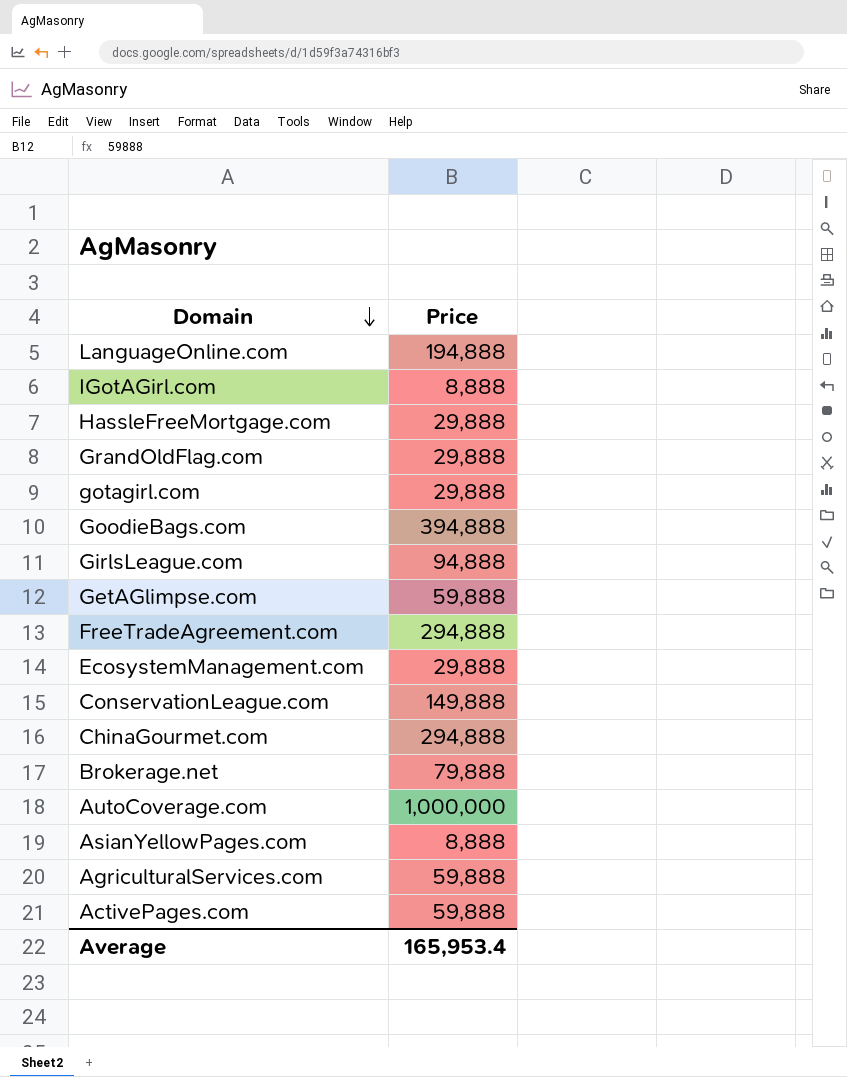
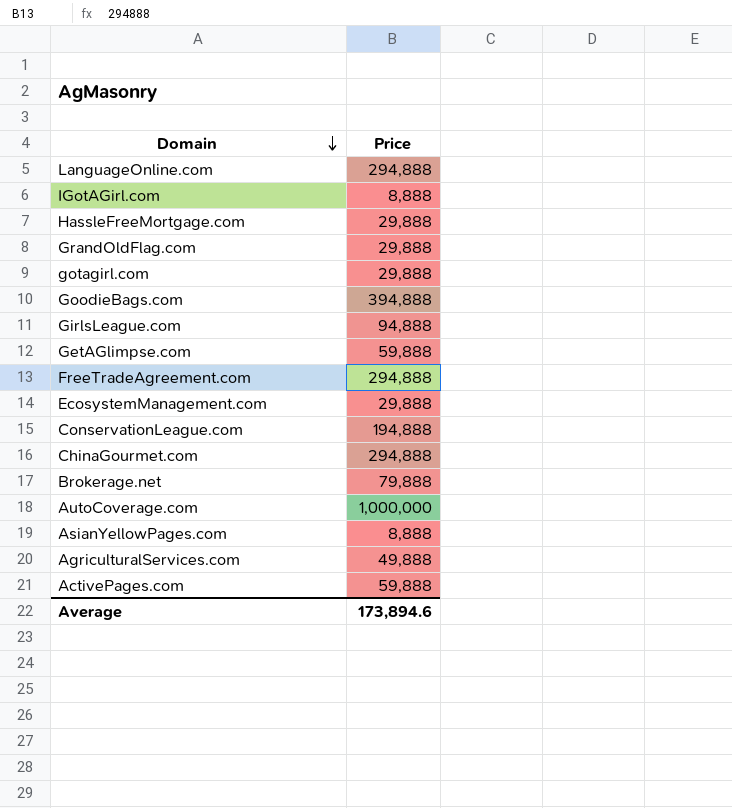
LanguageOnline.com | Price: 194,888 -> 294,888
ConservationLeague.com | Price: 149,888 -> 194,888
AgriculturalServices.com | Price: 59,888 -> 49,888
Average | Price: 165,953.4 -> 173,894.6

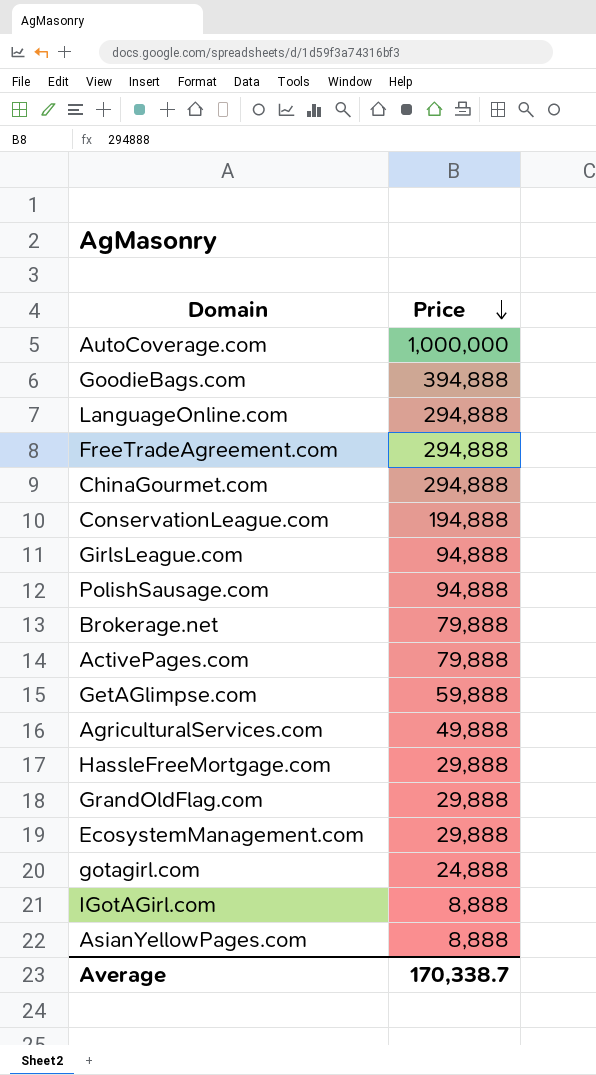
row order: Domain descending -> Price descending
row PolishSausage.com: none -> 94,888
ActivePages.com | Price: 59,888 -> 79,888
gotagirl.com | Price: 29,888 -> 24,888
Average | Price: 173,894.6 -> 170,338.7

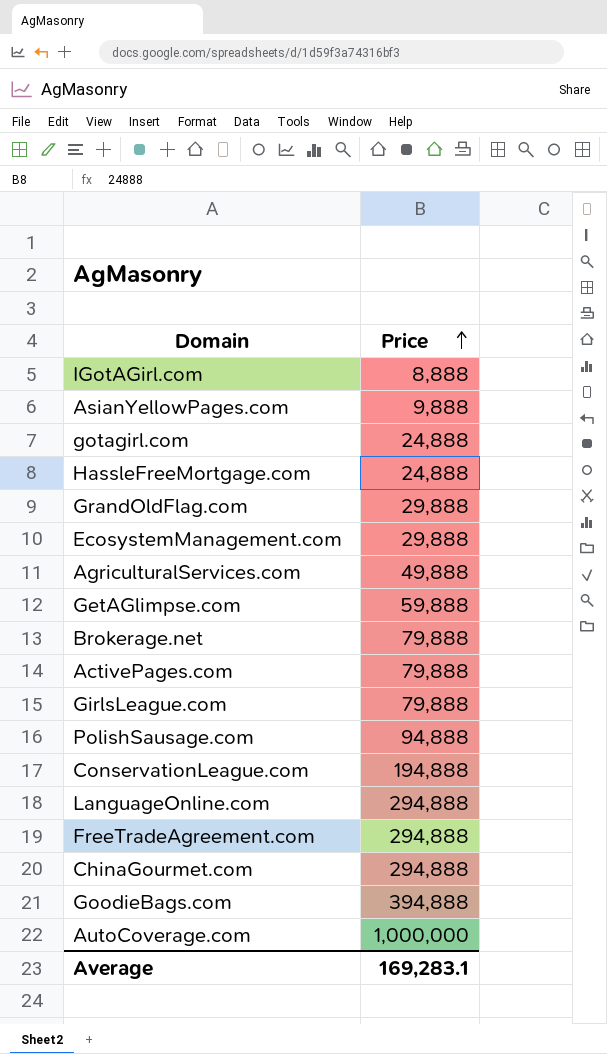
row order: Price descending -> Price ascending
AsianYellowPages.com | Price: 8,888 -> 9,888
HassleFreeMortgage.com | Price: 29,888 -> 24,888
GirlsLeague.com | Price: 94,888 -> 79,888
Average | Price: 170,338.7 -> 169,283.1

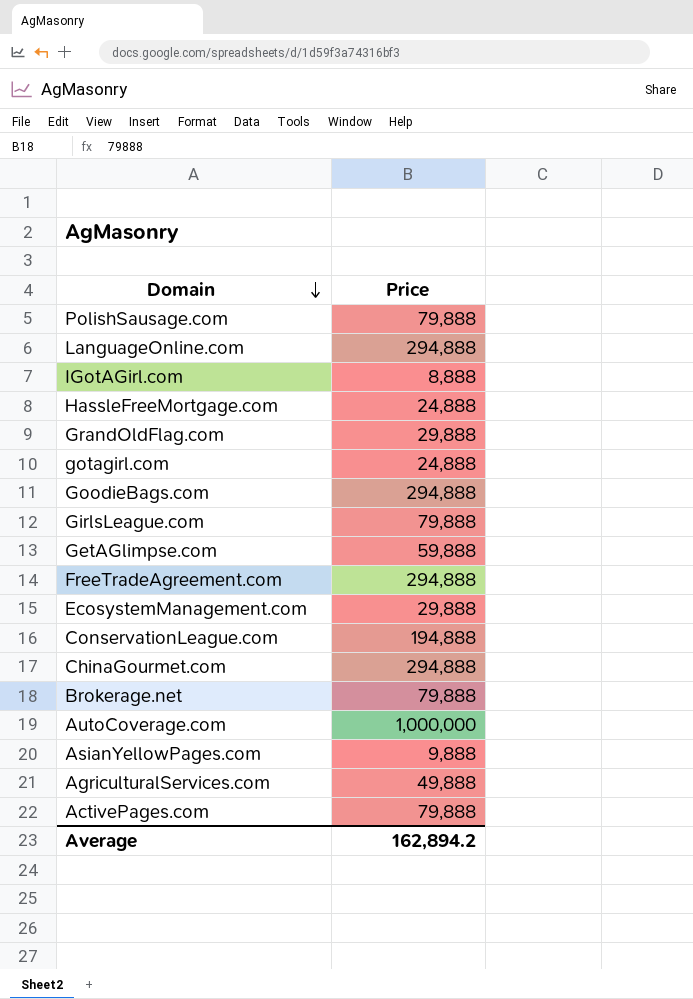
row order: Price ascending -> Domain descending
PolishSausage.com | Price: 94,888 -> 79,888
GoodieBags.com | Price: 394,888 -> 294,888
Average | Price: 169,283.1 -> 162,894.2

